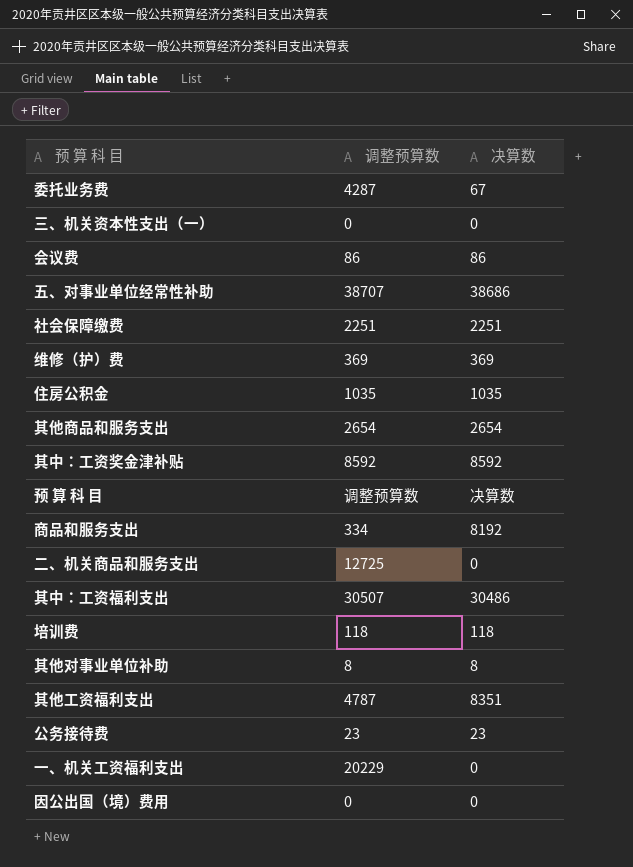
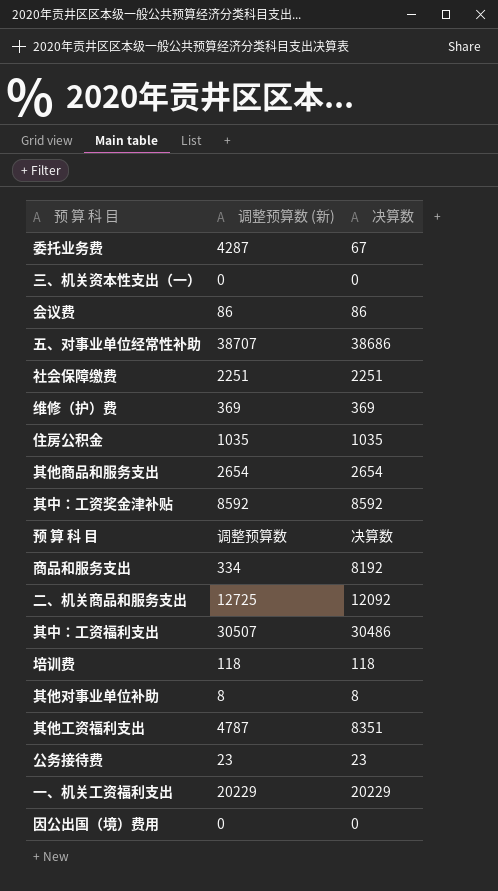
column name: 调整预算数 -> 调整预算数 (新)
二、机关商品和服务支出 | 决算数: 0 -> 12092
一、机关工资福利支出 | 决算数: 0 -> 20229

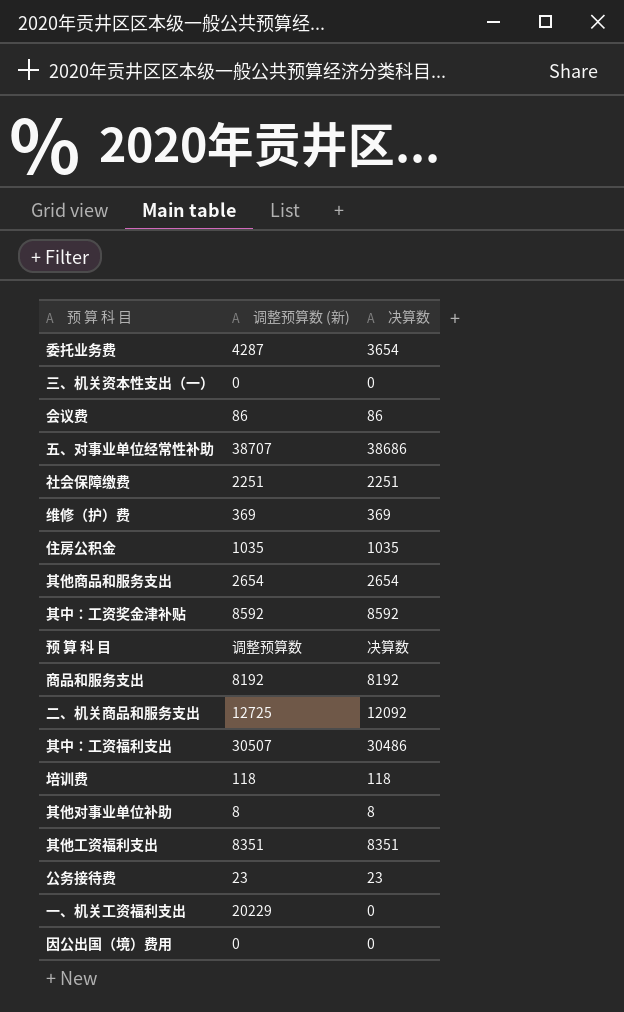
委托业务费 | 决算数: 67 -> 3654
商品和服务支出 | 调整预算数 (新): 334 -> 8192
其他工资福利支出 | 调整预算数 (新): 4787 -> 8351
一、机关工资福利支出 | 决算数: 20229 -> 0

